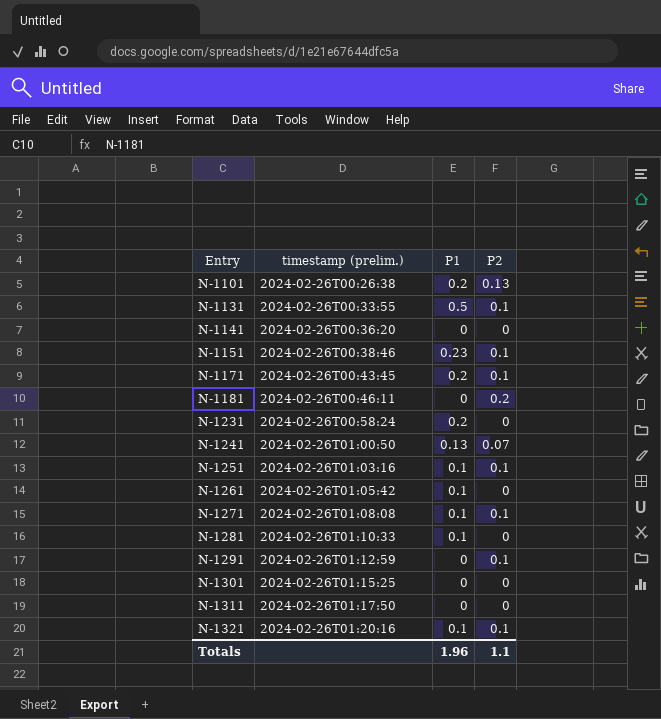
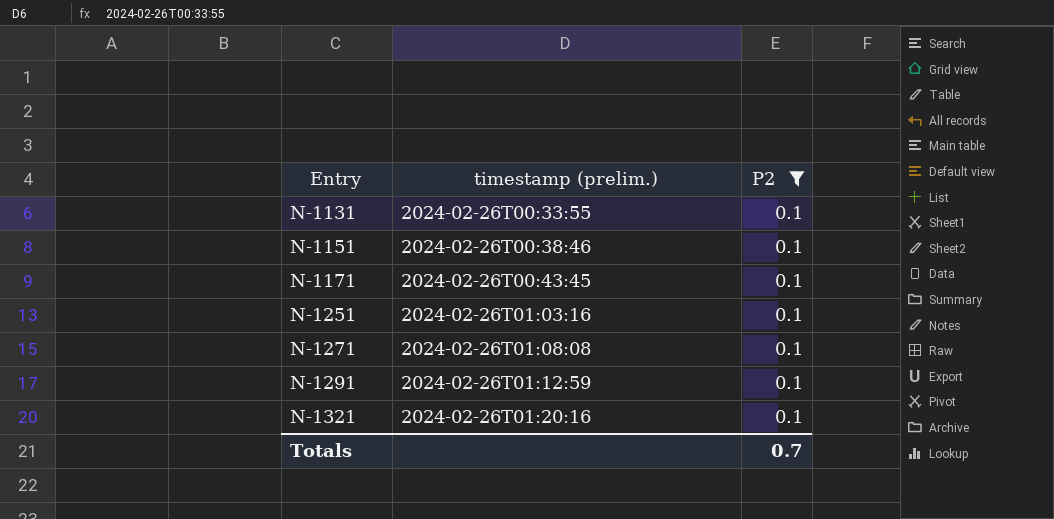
filter: none -> P2 = 0.1
column P1 | position: 3 -> none
Totals | P2: 1.1 -> 0.7

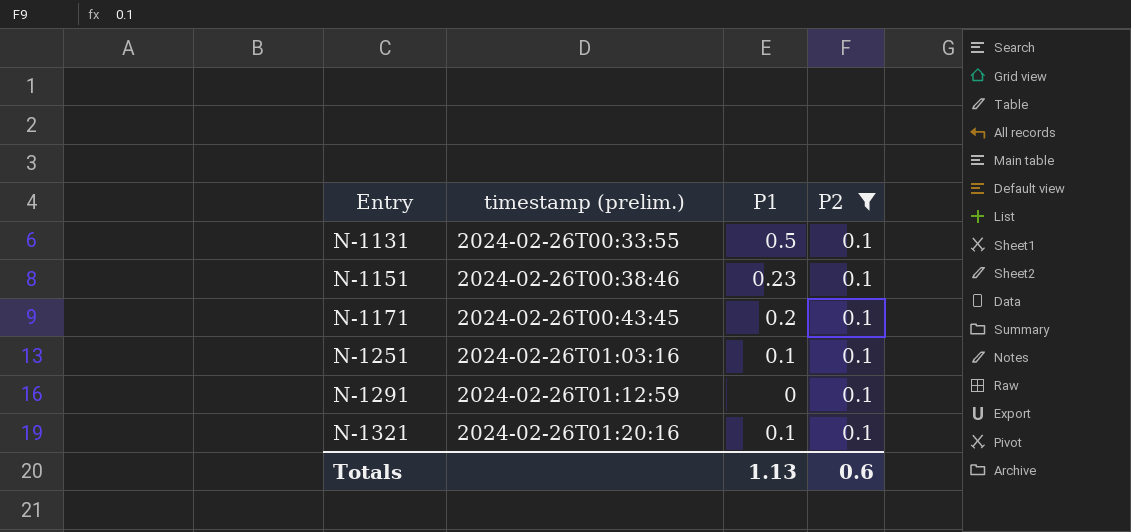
column P1 | position: none -> 3
row N-1271: 2024-02-26T01:08:08 | 0.1 -> none
Totals | P2: 0.7 -> 0.6

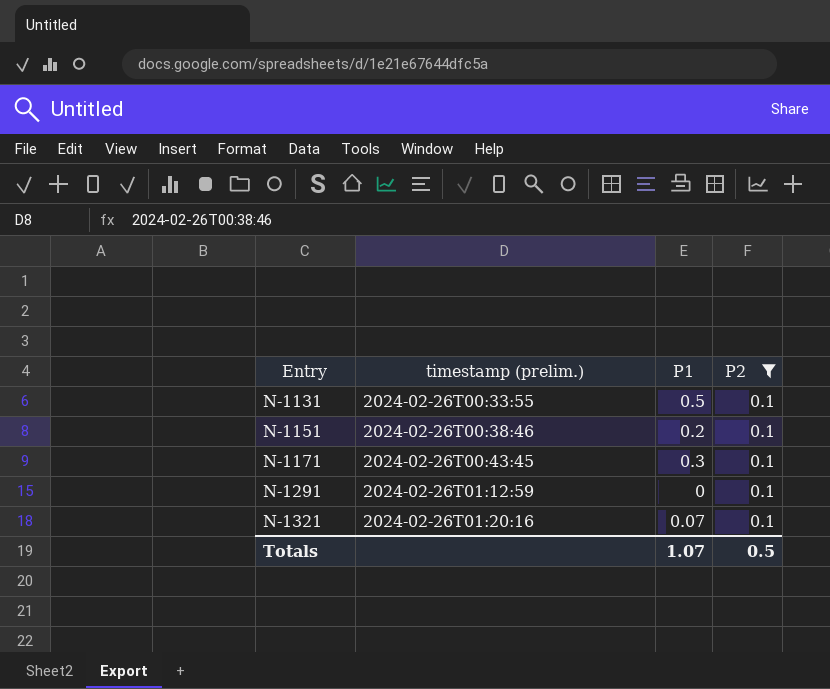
row N-1251: 2024-02-26T01:03:16 | 0.1 | 0.1 -> none
N-1151 | P1: 0.23 -> 0.2
N-1171 | P1: 0.2 -> 0.3
N-1321 | P1: 0.1 -> 0.07
Totals | P1: 1.13 -> 1.07
Totals | P2: 0.6 -> 0.5

